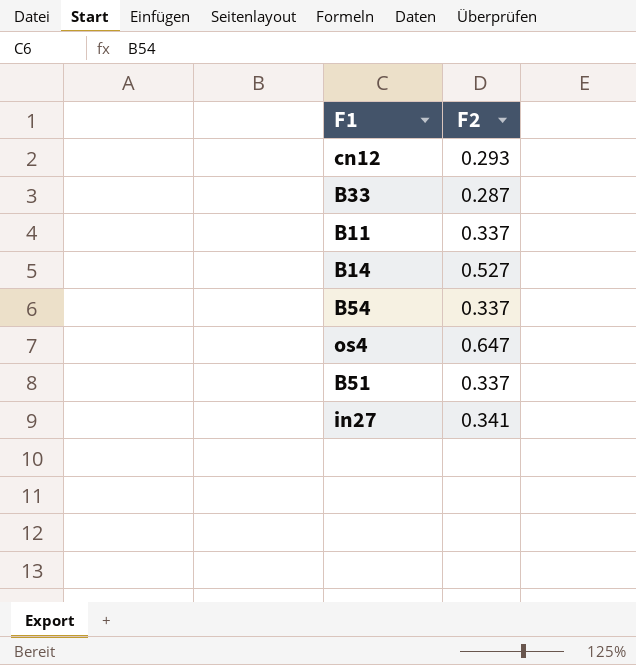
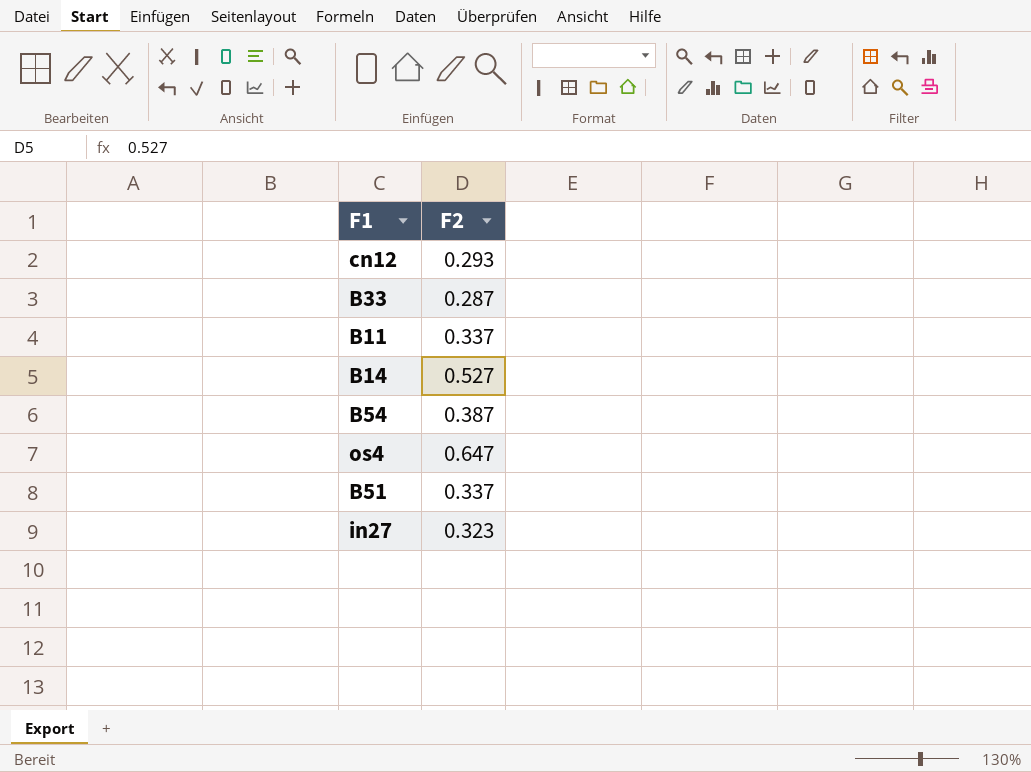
B54 | F2: 0.337 -> 0.387
in27 | F2: 0.341 -> 0.323

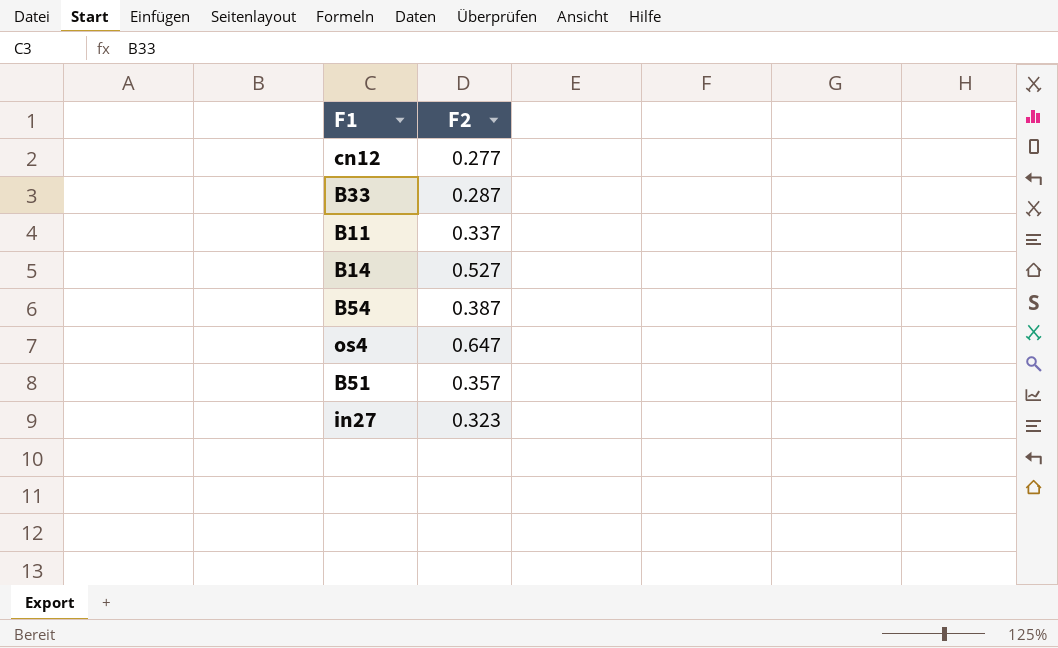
cn12 | F2: 0.293 -> 0.277
B51 | F2: 0.337 -> 0.357

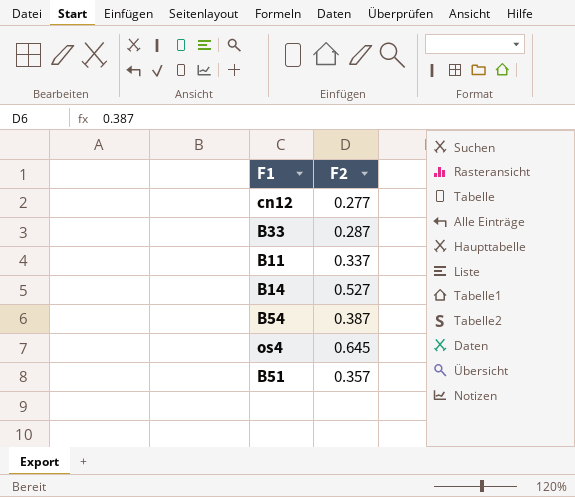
row in27: 0.323 -> none
os4 | F2: 0.647 -> 0.645

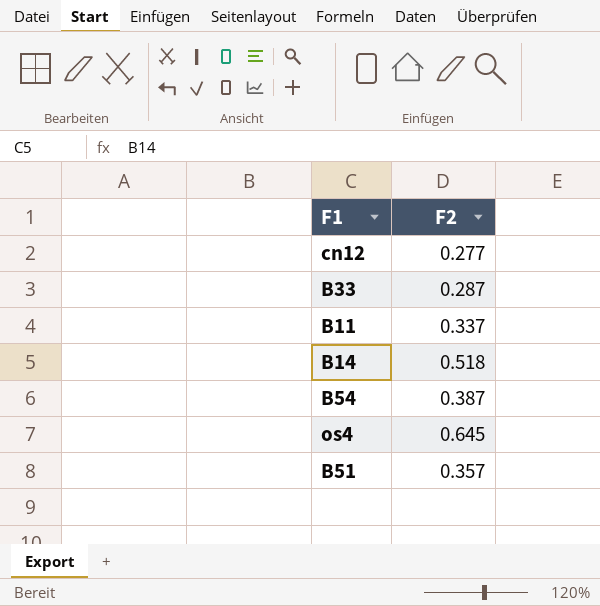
B14 | F2: 0.527 -> 0.518

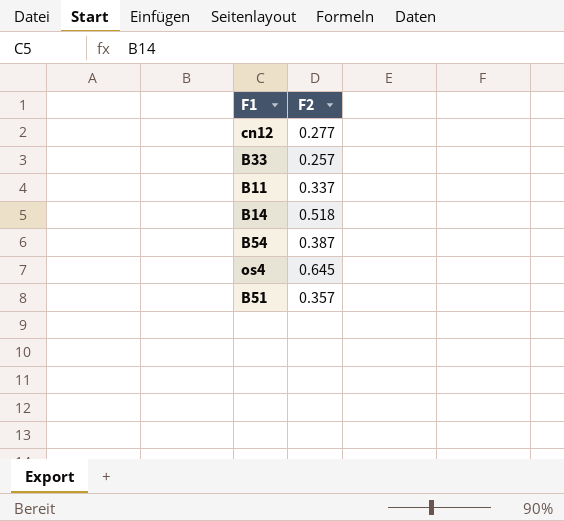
B33 | F2: 0.287 -> 0.257

